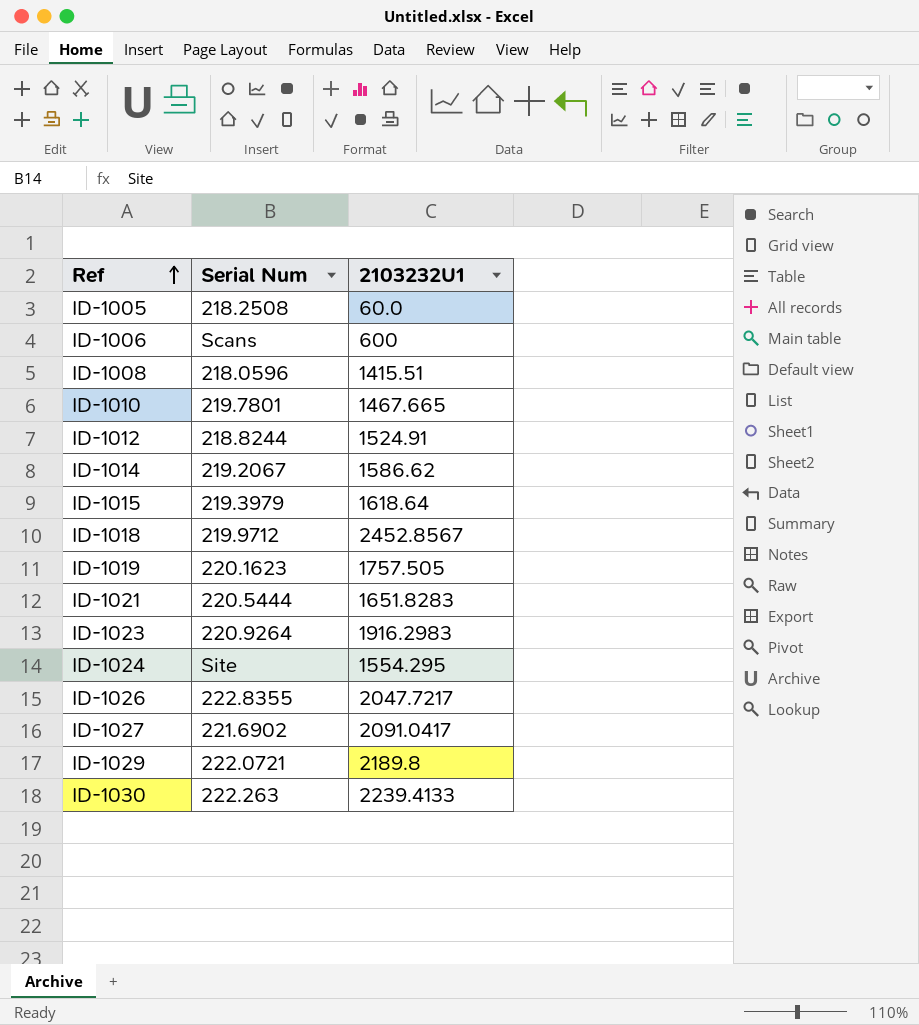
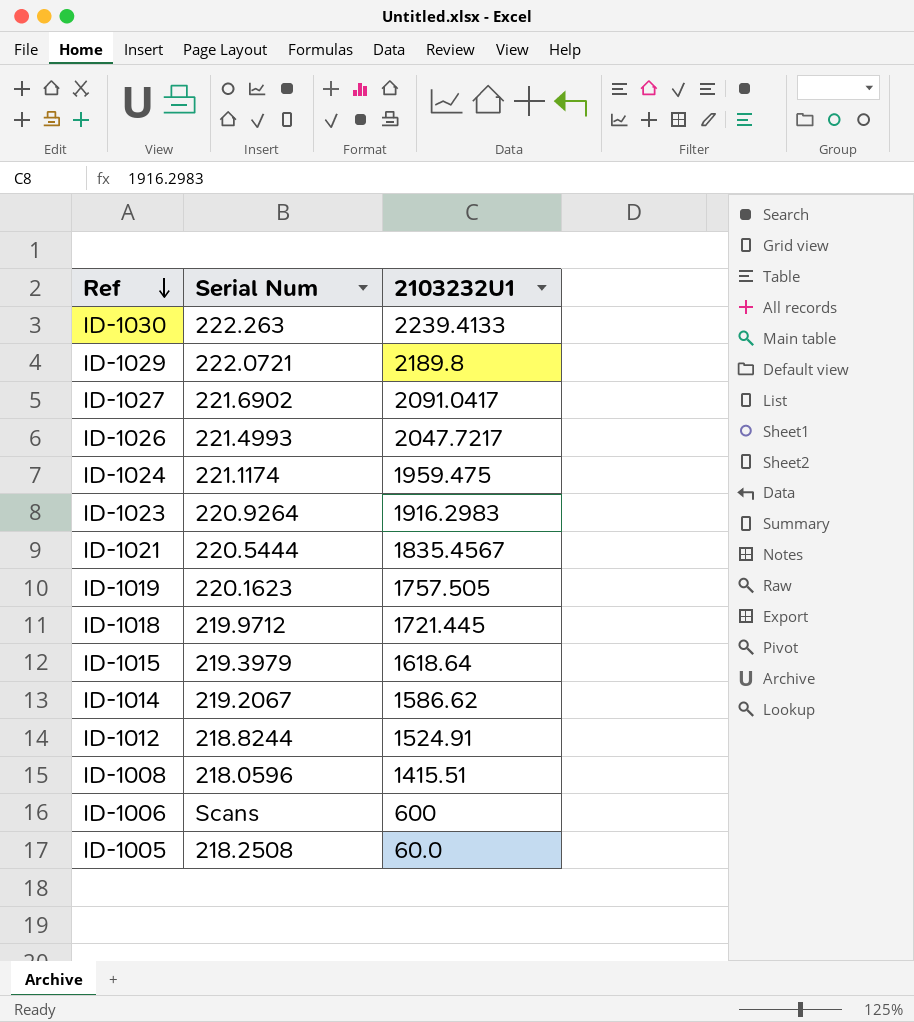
row order: Ref ascending -> Ref descending
row ID-1010: 219.7801 | 1467.665 -> none
ID-1026 | Serial Num: 222.8355 -> 221.4993
ID-1024 | Serial Num: Site -> 221.1174
ID-1024 | 2103232U1: 1554.295 -> 1959.475
ID-1021 | 2103232U1: 1651.8283 -> 1835.4567
ID-1018 | 2103232U1: 2452.8567 -> 1721.445

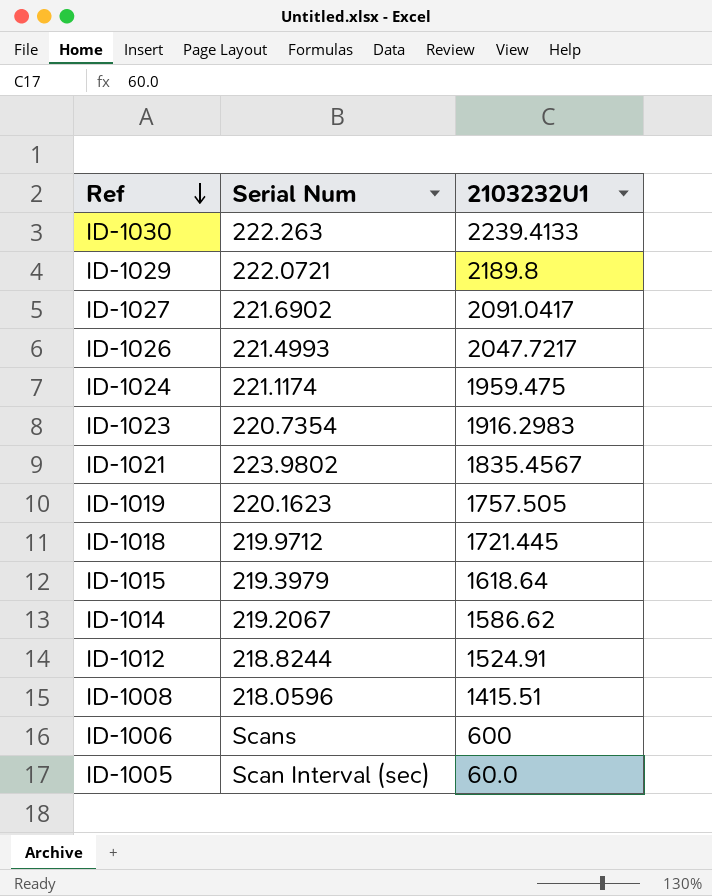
ID-1023 | Serial Num: 220.9264 -> 220.7354
ID-1021 | Serial Num: 220.5444 -> 223.9802
ID-1005 | Serial Num: 218.2508 -> Scan Interval (sec)

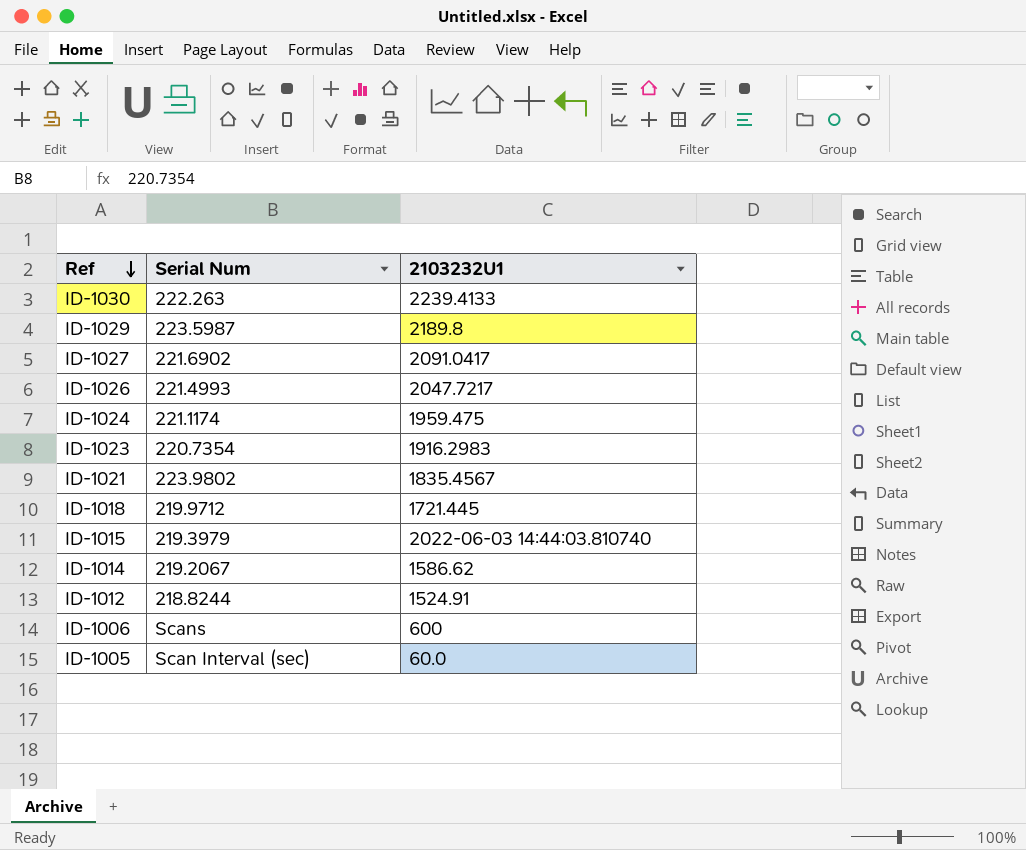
row ID-1019: 220.1623 | 1757.505 -> none
row ID-1008: 218.0596 | 1415.51 -> none
ID-1029 | Serial Num: 222.0721 -> 223.5987
ID-1015 | 2103232U1: 1618.64 -> 2022-06-03 14:44:03.810740

